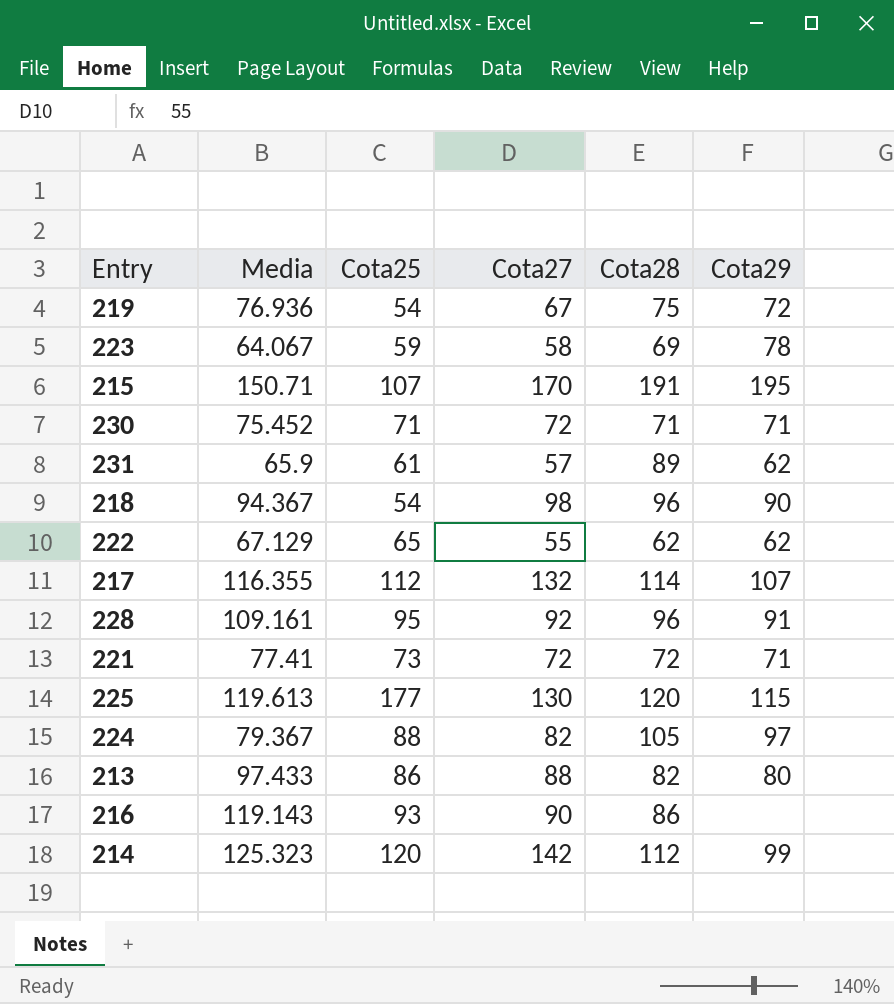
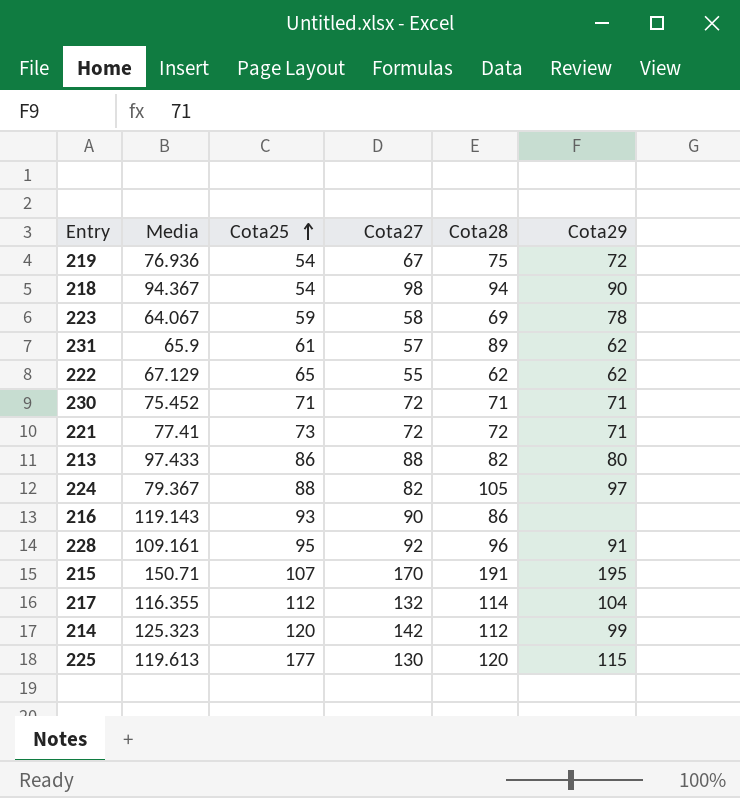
row order: none -> Cota25 ascending
218 | Cota28: 96 -> 94
217 | Cota29: 107 -> 104

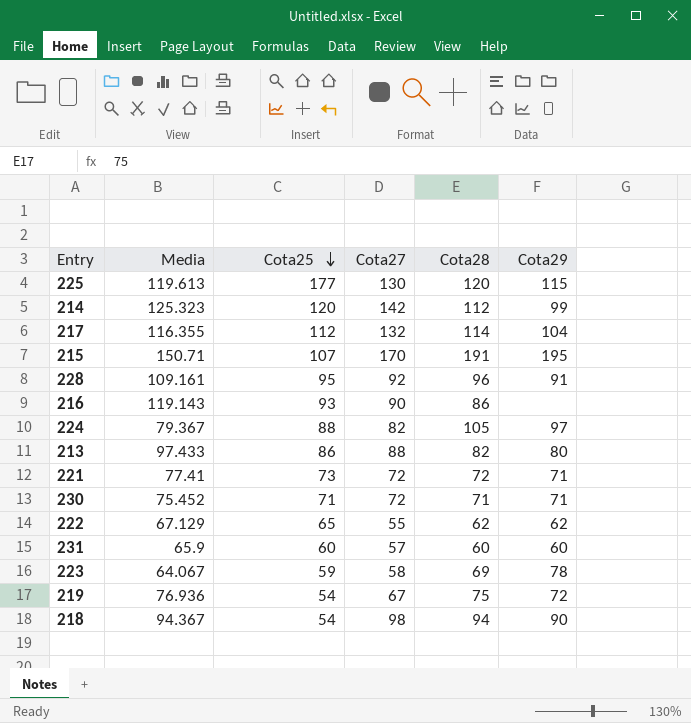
row order: Cota25 ascending -> Cota25 descending
231 | Cota25: 61 -> 60
231 | Cota28: 89 -> 60
231 | Cota29: 62 -> 60

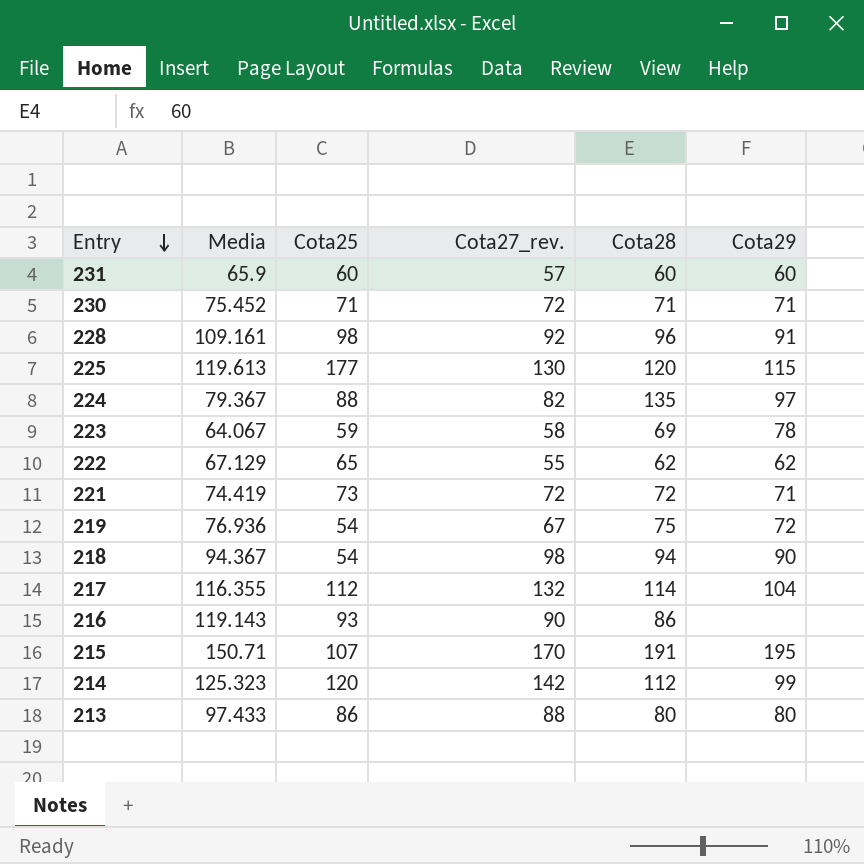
row order: Cota25 descending -> Entry descending
column name: Cota27 -> Cota27_rev.
228 | Cota25: 95 -> 98
224 | Cota28: 105 -> 135
221 | Media: 77.41 -> 74.419
213 | Cota28: 82 -> 80

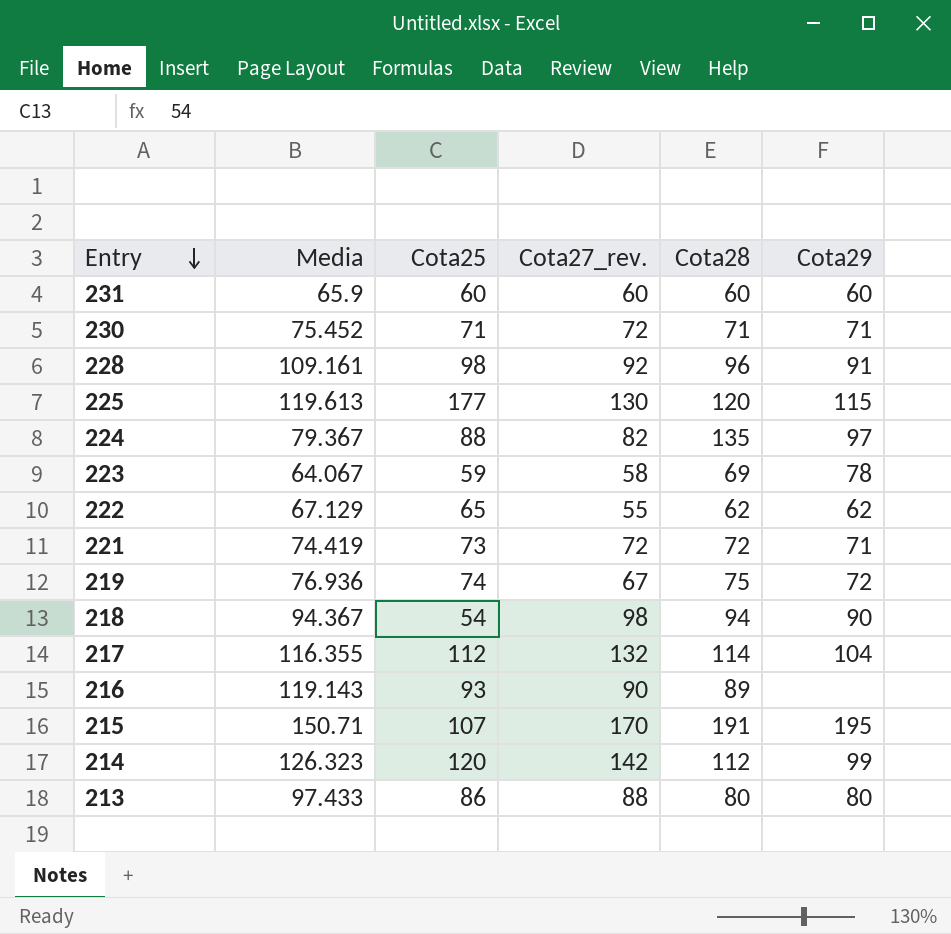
231 | Cota27_rev.: 57 -> 60
219 | Cota25: 54 -> 74
216 | Cota28: 86 -> 89
214 | Media: 125.323 -> 126.323

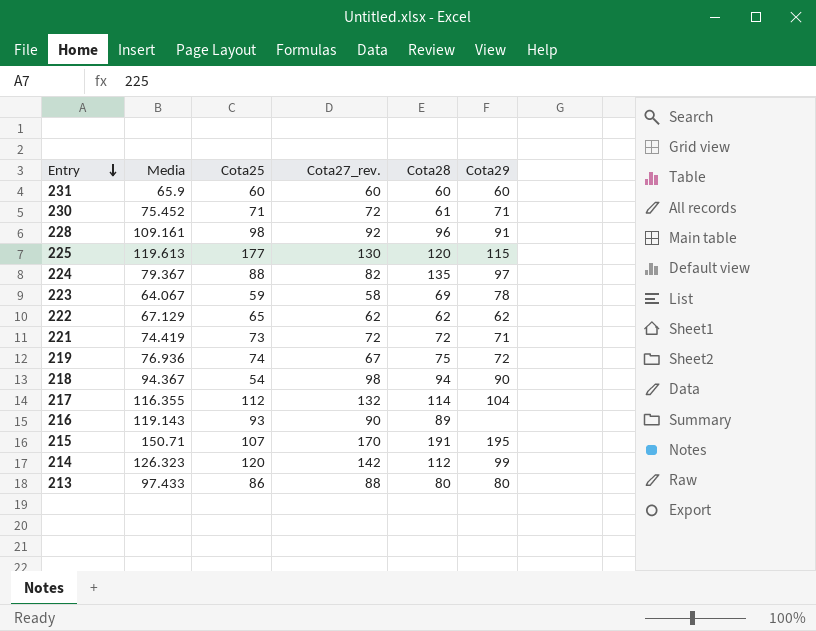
230 | Cota28: 71 -> 61
222 | Cota27_rev.: 55 -> 62

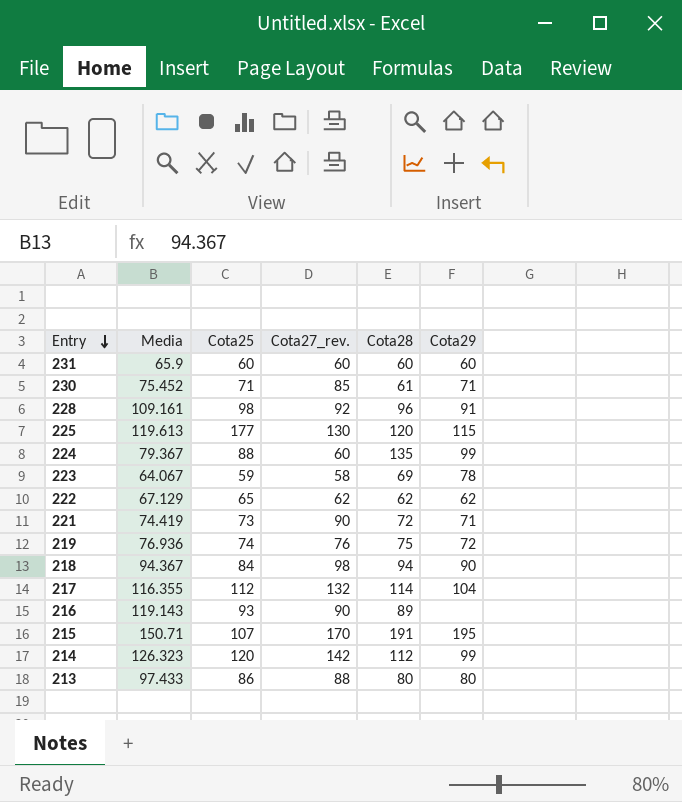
230 | Cota27_rev.: 72 -> 85
224 | Cota27_rev.: 82 -> 60
224 | Cota29: 97 -> 99
221 | Cota27_rev.: 72 -> 90
219 | Cota27_rev.: 67 -> 76
218 | Cota25: 54 -> 84

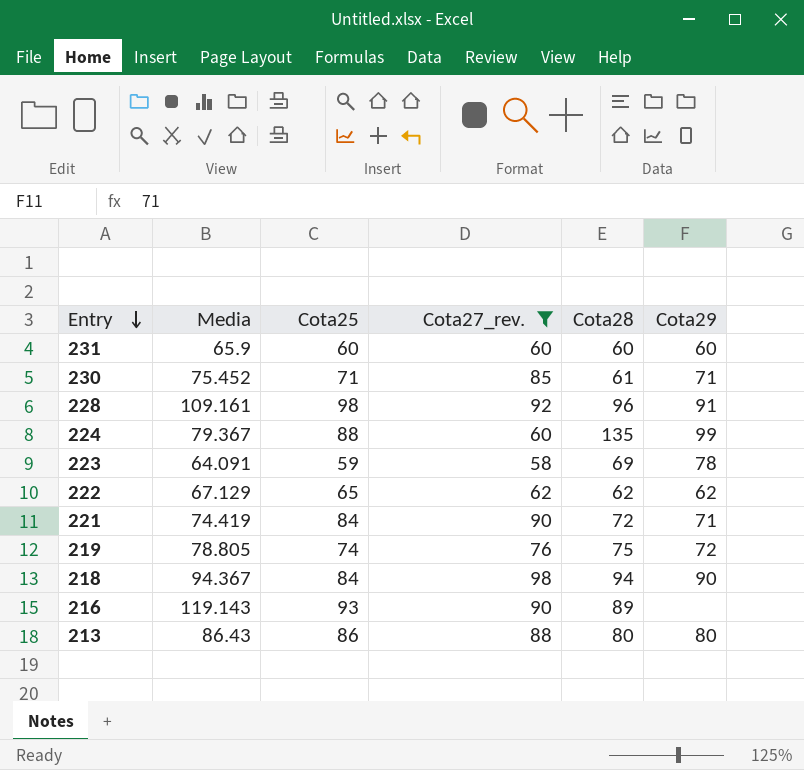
filter: none -> Cota27_rev. <= 98
223 | Media: 64.067 -> 64.091
221 | Cota25: 73 -> 84
219 | Media: 76.936 -> 78.805
213 | Media: 97.433 -> 86.43

